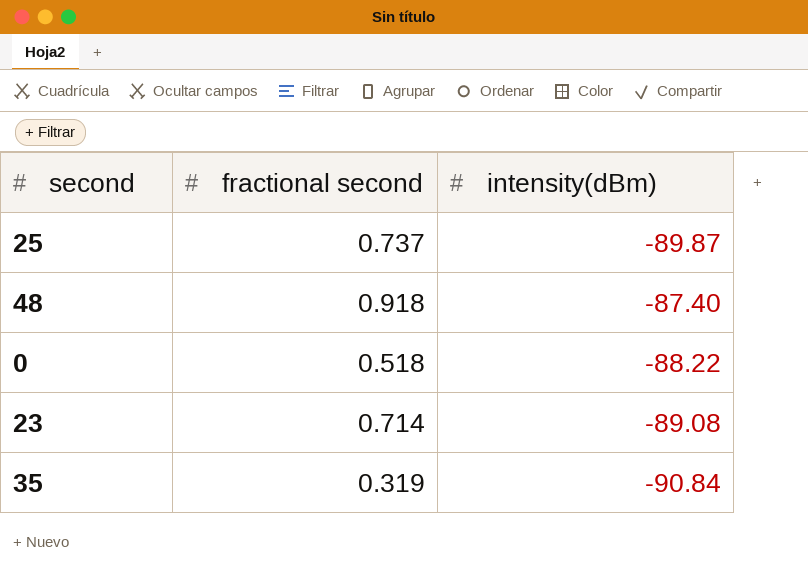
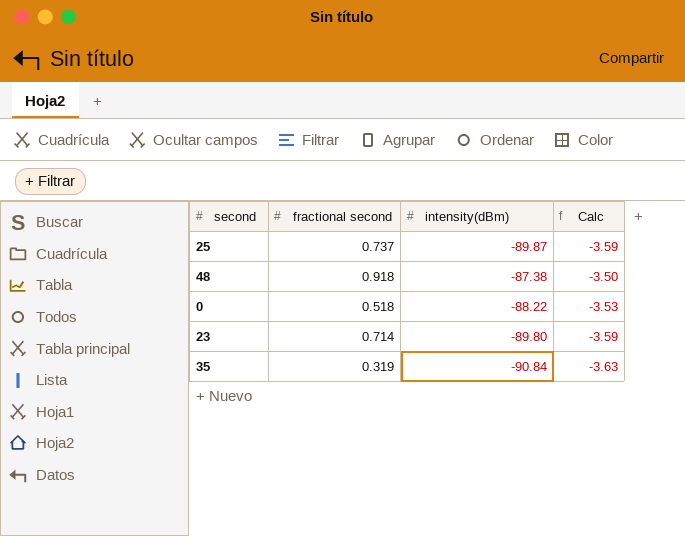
column Calc | formula: none -> [intensity(dBm)] * 0.04
48 | intensity(dBm): -87.40 -> -87.38
23 | intensity(dBm): -89.08 -> -89.80

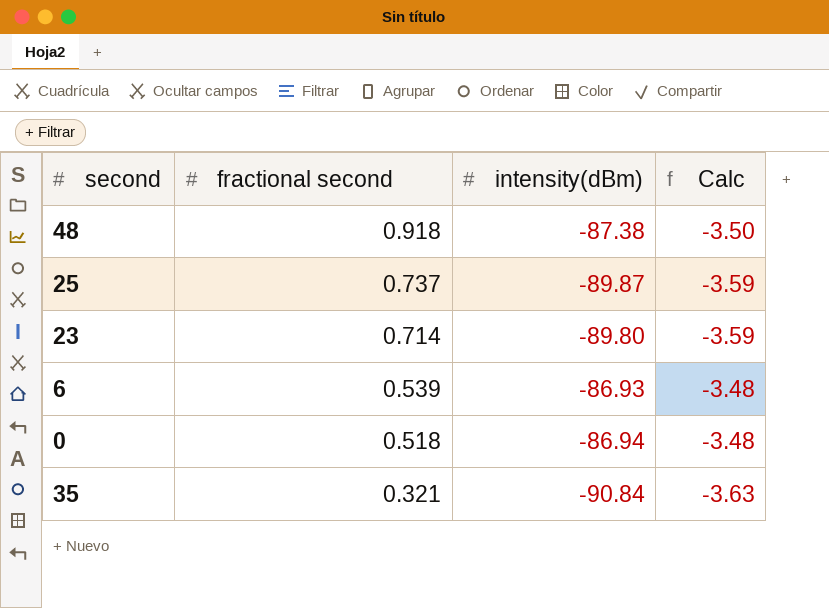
row order: none -> fractional second descending
row 6: none -> 0.539 | -86.93 | -3.48
0 | intensity(dBm): -88.22 -> -86.94
0 | Calc: -3.53 -> -3.48
35 | fractional second: 0.319 -> 0.321

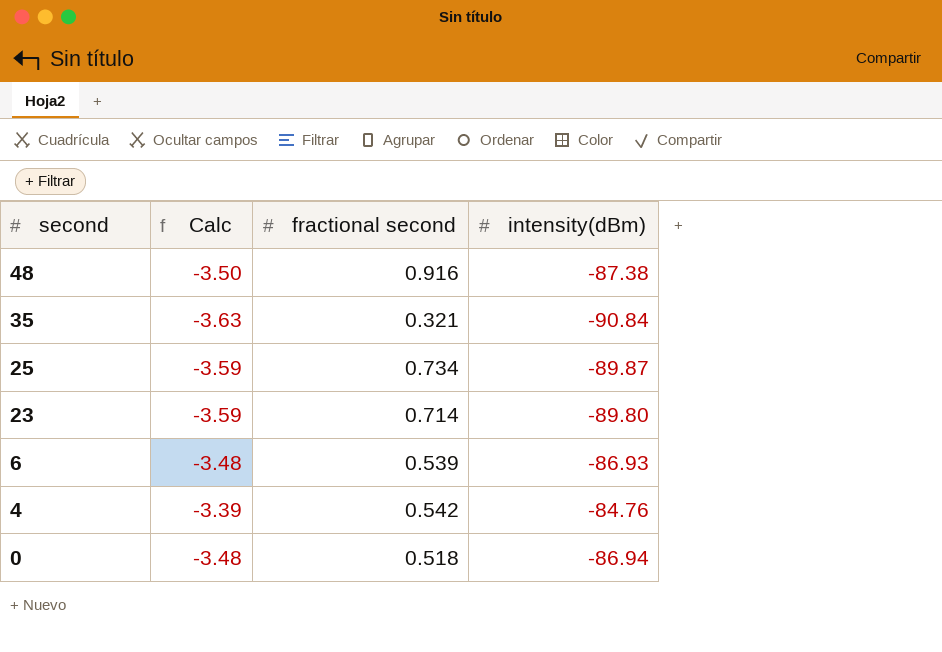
row order: fractional second descending -> second descending
column Calc | position: 4 -> 2
48 | fractional second: 0.918 -> 0.916
25 | fractional second: 0.737 -> 0.734
row 4: none -> -3.39 | 0.542 | -84.76

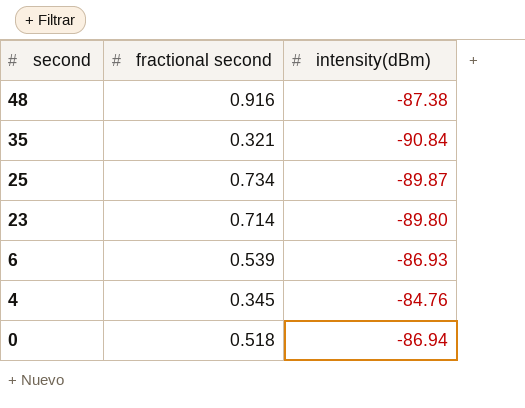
column Calc | formula: [intensity(dBm)] * 0.04 -> none
4 | fractional second: 0.542 -> 0.345

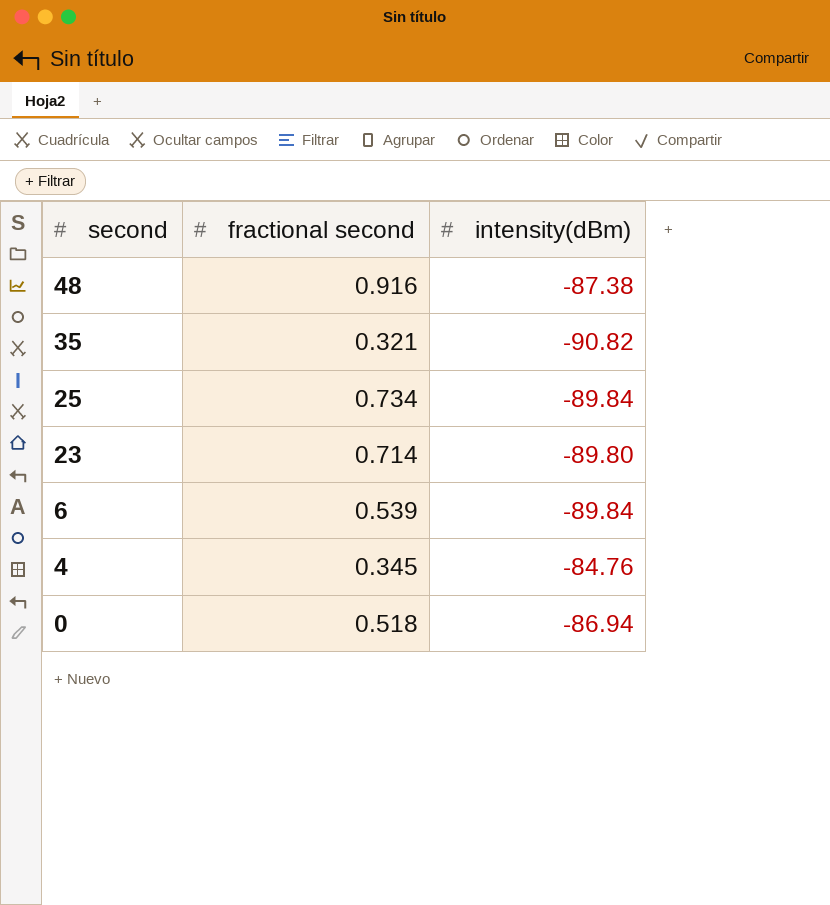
35 | intensity(dBm): -90.84 -> -90.82
25 | intensity(dBm): -89.87 -> -89.84
6 | intensity(dBm): -86.93 -> -89.84

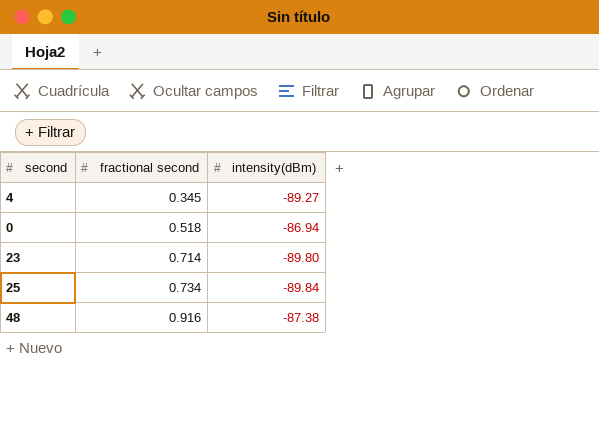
row order: second descending -> fractional second ascending
row 35: 0.321 | -90.82 -> none
row 6: 0.539 | -89.84 -> none
4 | intensity(dBm): -84.76 -> -89.27

